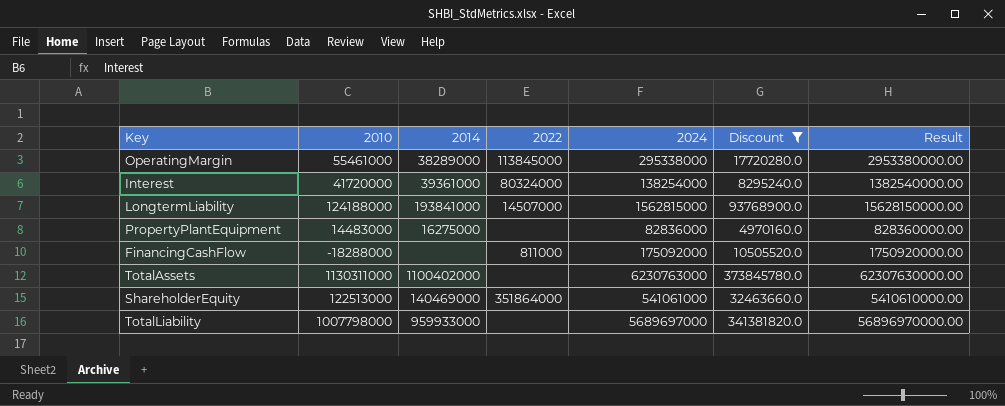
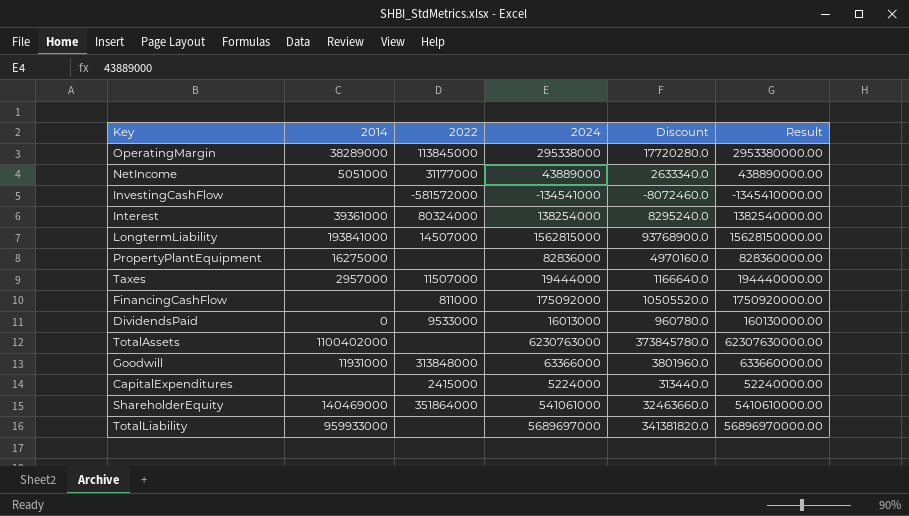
filter: Discount >= 4970160.0 -> none
column 2010 | position: 2 -> none

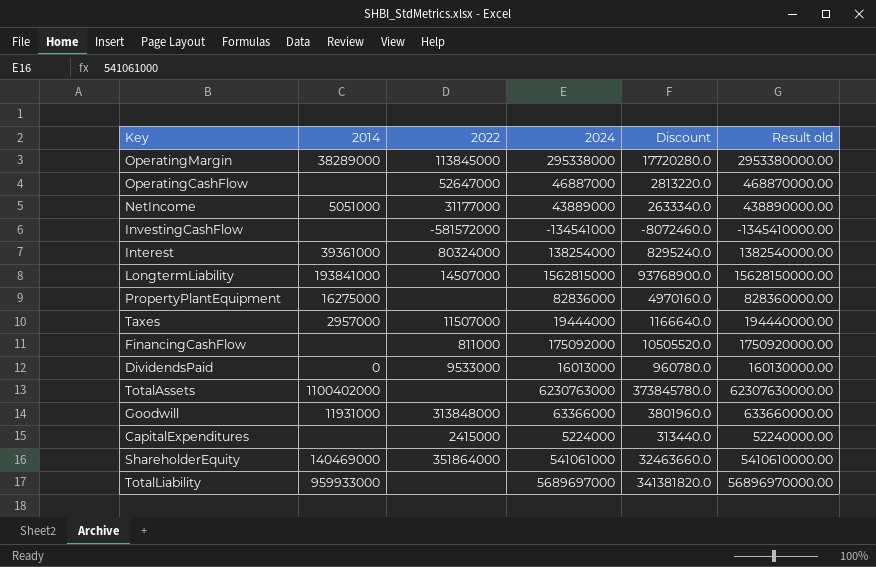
column name: Result -> Result old
row OperatingCashFlow: none -> none | 52647000 | 46887000 | 2813220.0 | 468870000.00

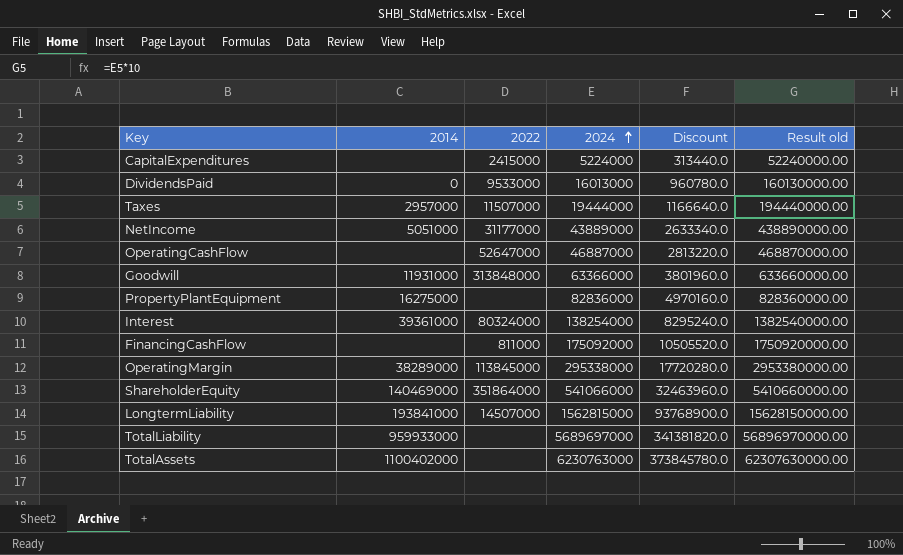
row order: none -> 2024 ascending
row InvestingCashFlow: none | -581572000 | -134541000 | -8072460.0 | -1345410000.00 -> none
ShareholderEquity | 2024: 541061000 -> 541066000
ShareholderEquity | Discount: 32463660.0 -> 32463960.0
ShareholderEquity | Result old: 5410610000.00 -> 5410660000.00

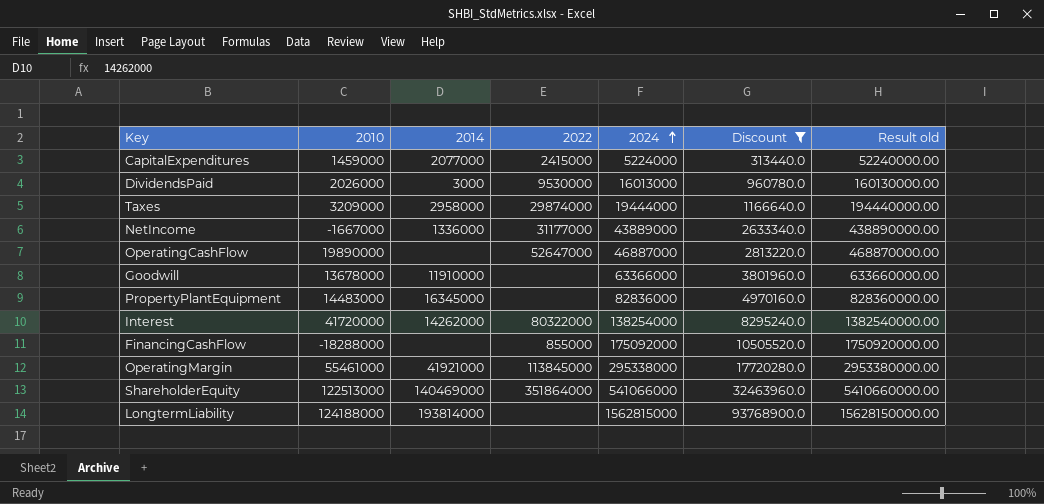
filter: none -> Discount <= 93768900.0
column 2010 | position: none -> 2
CapitalExpenditures | 2014: none -> 2077000
DividendsPaid | 2014: 0 -> 3000
DividendsPaid | 2022: 9533000 -> 9530000
Taxes | 2014: 2957000 -> 2958000
Taxes | 2022: 11507000 -> 29874000
NetIncome | 2014: 5051000 -> 1336000
Goodwill | 2014: 11931000 -> 11910000
Goodwill | 2022: 313848000 -> none
PropertyPlantEquipment | 2014: 16275000 -> 16345000
Interest | 2014: 39361000 -> 14262000
Interest | 2022: 80324000 -> 80322000
FinancingCashFlow | 2022: 811000 -> 855000
OperatingMargin | 2014: 38289000 -> 41921000
LongtermLiability | 2014: 193841000 -> 193814000
LongtermLiability | 2022: 14507000 -> none

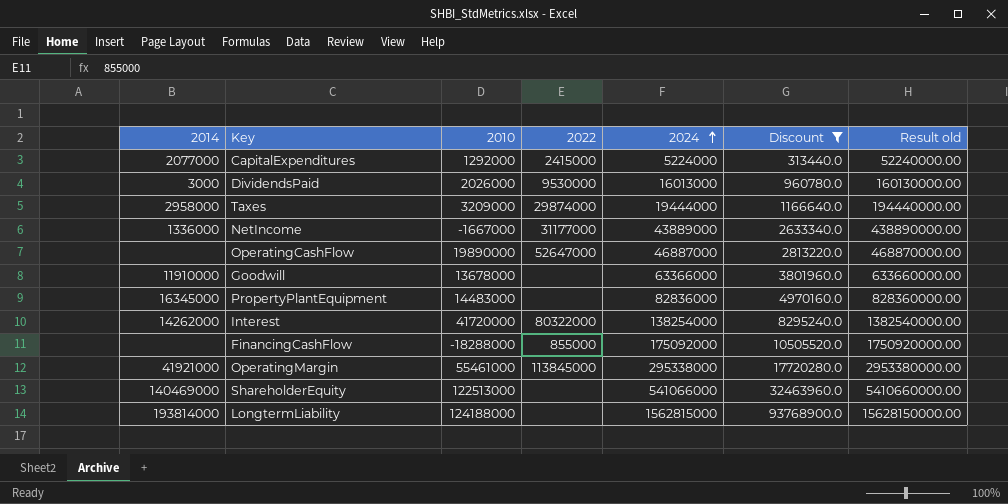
column 2014 | position: 3 -> 1
CapitalExpenditures | 2010: 1459000 -> 1292000
ShareholderEquity | 2022: 351864000 -> none

